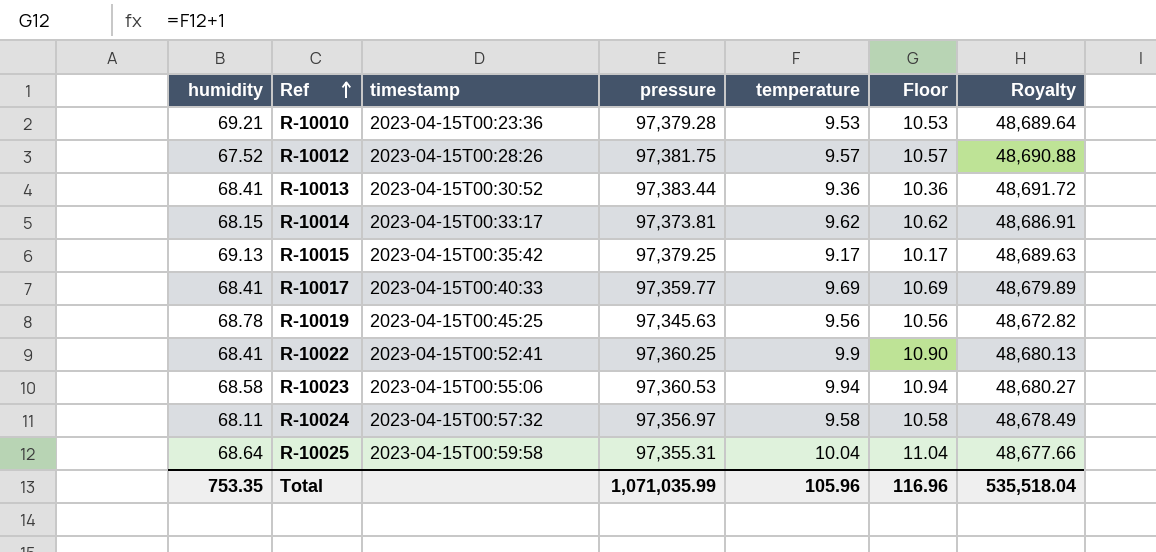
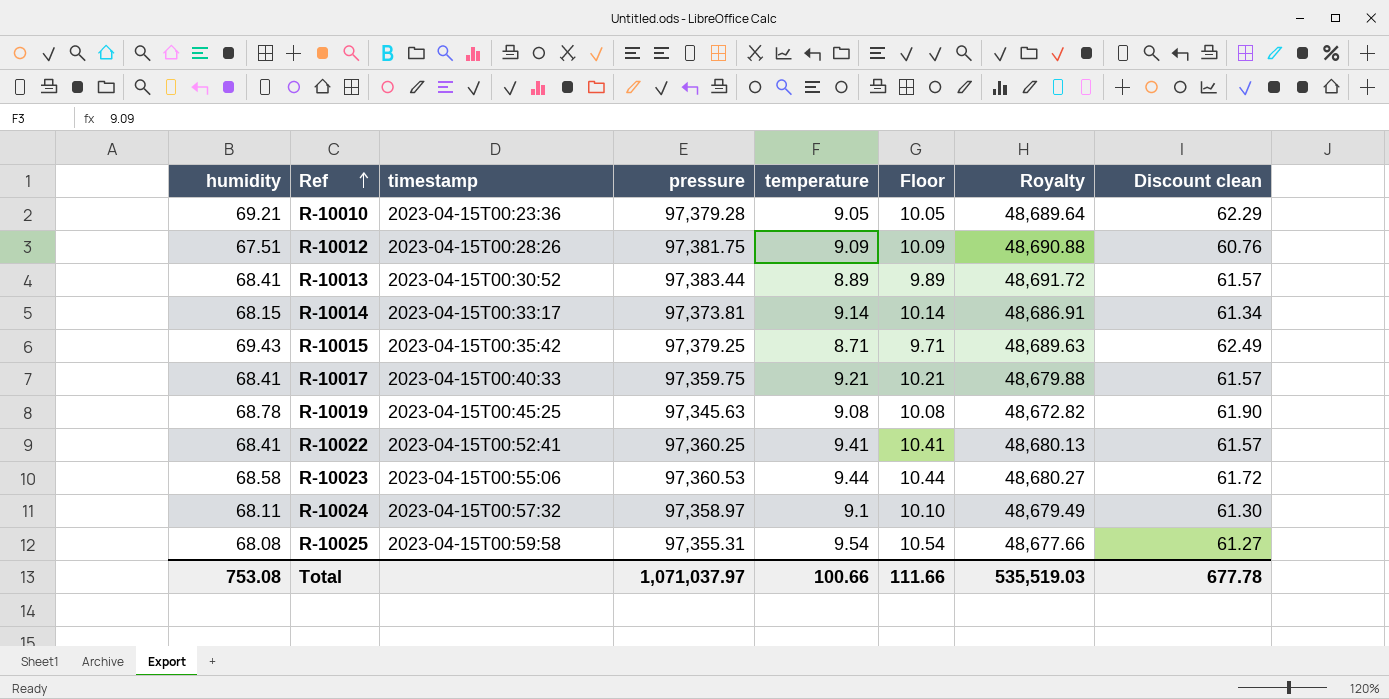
column Discount clean | formula: none -> [humidity] * 0.9
R-10010 | temperature: 9.53 -> 9.05
R-10010 | Floor: 10.53 -> 10.05
R-10012 | humidity: 67.52 -> 67.51
R-10012 | temperature: 9.57 -> 9.09
R-10012 | Floor: 10.57 -> 10.09
R-10013 | temperature: 9.36 -> 8.89
R-10013 | Floor: 10.36 -> 9.89
R-10014 | temperature: 9.62 -> 9.14
R-10014 | Floor: 10.62 -> 10.14
R-10015 | humidity: 69.13 -> 69.43
R-10015 | temperature: 9.17 -> 8.71
R-10015 | Floor: 10.17 -> 9.71
R-10017 | pressure: 97,359.77 -> 97,359.75
R-10017 | temperature: 9.69 -> 9.21
R-10017 | Floor: 10.69 -> 10.21
R-10017 | Royalty: 48,679.89 -> 48,679.88
R-10019 | temperature: 9.56 -> 9.08
R-10019 | Floor: 10.56 -> 10.08
R-10022 | temperature: 9.9 -> 9.41
R-10022 | Floor: 10.90 -> 10.41
R-10023 | temperature: 9.94 -> 9.44
R-10023 | Floor: 10.94 -> 10.44
R-10024 | pressure: 97,356.97 -> 97,358.97
R-10024 | temperature: 9.58 -> 9.1
R-10024 | Floor: 10.58 -> 10.10
R-10024 | Royalty: 48,678.49 -> 48,679.49
R-10025 | humidity: 68.64 -> 68.08
R-10025 | temperature: 10.04 -> 9.54
R-10025 | Floor: 11.04 -> 10.54
Total | humidity: 753.35 -> 753.08
Total | pressure: 1,071,035.99 -> 1,071,037.97
Total | temperature: 105.96 -> 100.66
Total | Floor: 116.96 -> 111.66
Total | Royalty: 535,518.04 -> 535,519.03

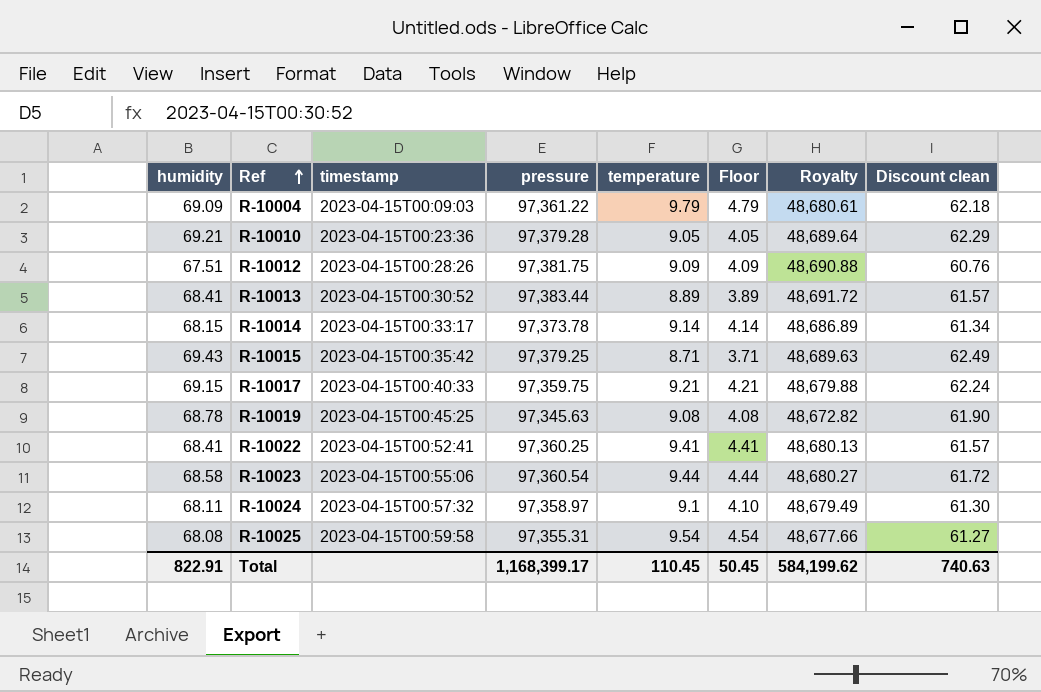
column Floor | formula: [temperature] + 1 -> [temperature] - 5
row R-10004: none -> 69.09 | 2023-04-15T00:09:03 | 97,361.22 | 9.79 | 4.79 | 48,680.61 | 62.18
R-10014 | pressure: 97,373.81 -> 97,373.78
R-10014 | Royalty: 48,686.91 -> 48,686.89
R-10017 | humidity: 68.41 -> 69.15
R-10017 | Discount clean: 61.57 -> 62.24
R-10023 | pressure: 97,360.53 -> 97,360.54
Total | humidity: 753.08 -> 822.91
Total | pressure: 1,071,037.97 -> 1,168,399.17
Total | temperature: 100.66 -> 110.45
Total | Floor: 111.66 -> 50.45
Total | Royalty: 535,519.03 -> 584,199.62
Total | Discount clean: 677.78 -> 740.63

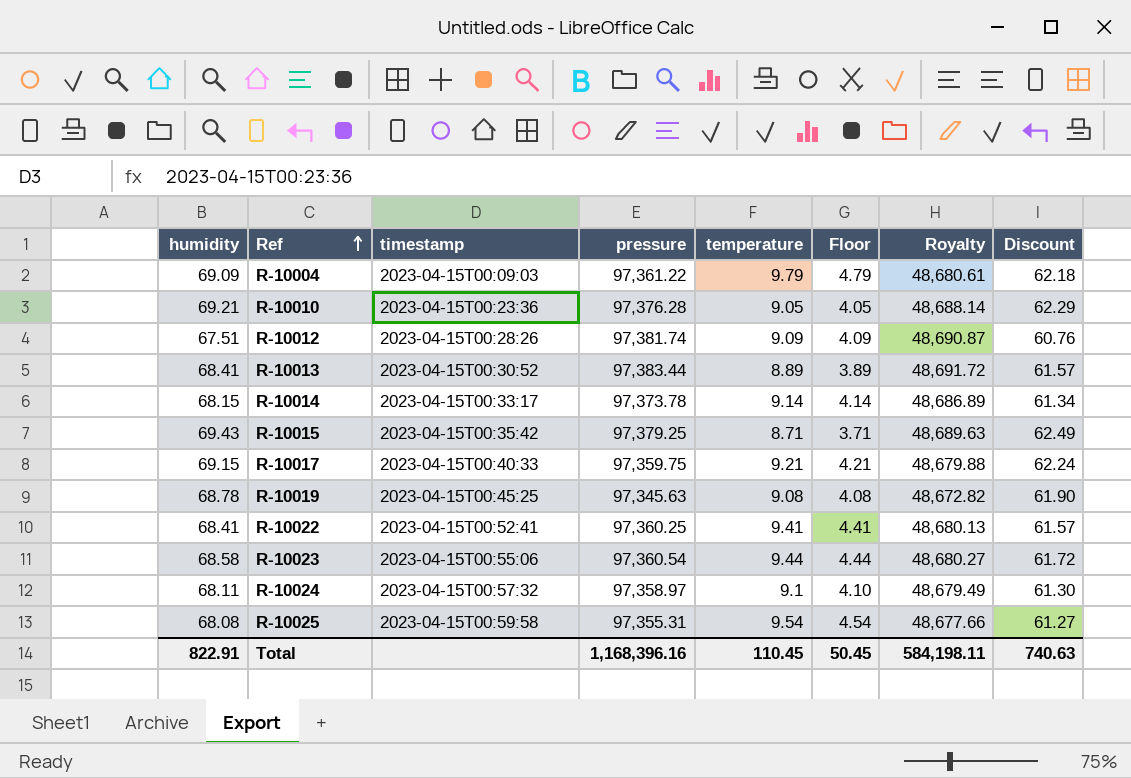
column name: Discount clean -> Discount
R-10010 | pressure: 97,379.28 -> 97,376.28
R-10010 | Royalty: 48,689.64 -> 48,688.14
R-10012 | pressure: 97,381.75 -> 97,381.74
R-10012 | Royalty: 48,690.88 -> 48,690.87
Total | pressure: 1,168,399.17 -> 1,168,396.16
Total | Royalty: 584,199.62 -> 584,198.11

